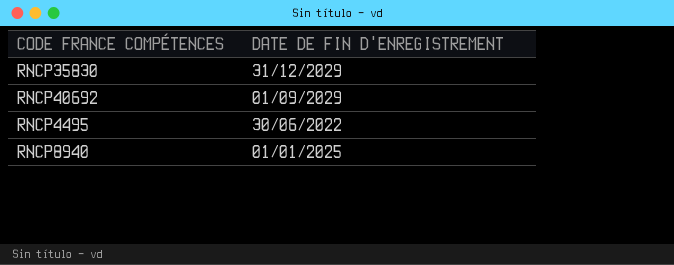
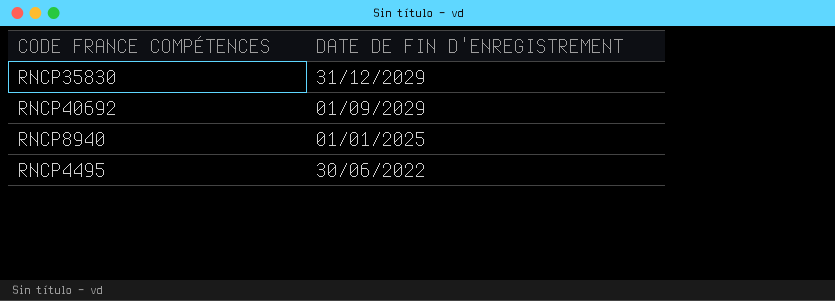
row order: none -> DATE DE FIN D'ENREGISTREMENT descending

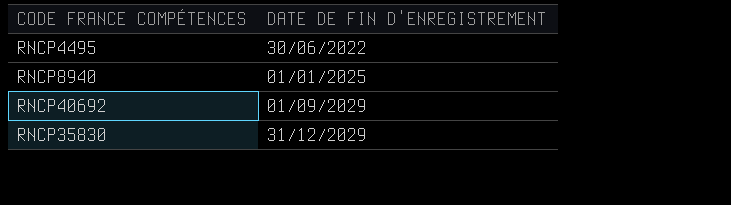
row order: DATE DE FIN D'ENREGISTREMENT descending -> DATE DE FIN D'ENREGISTREMENT ascending

